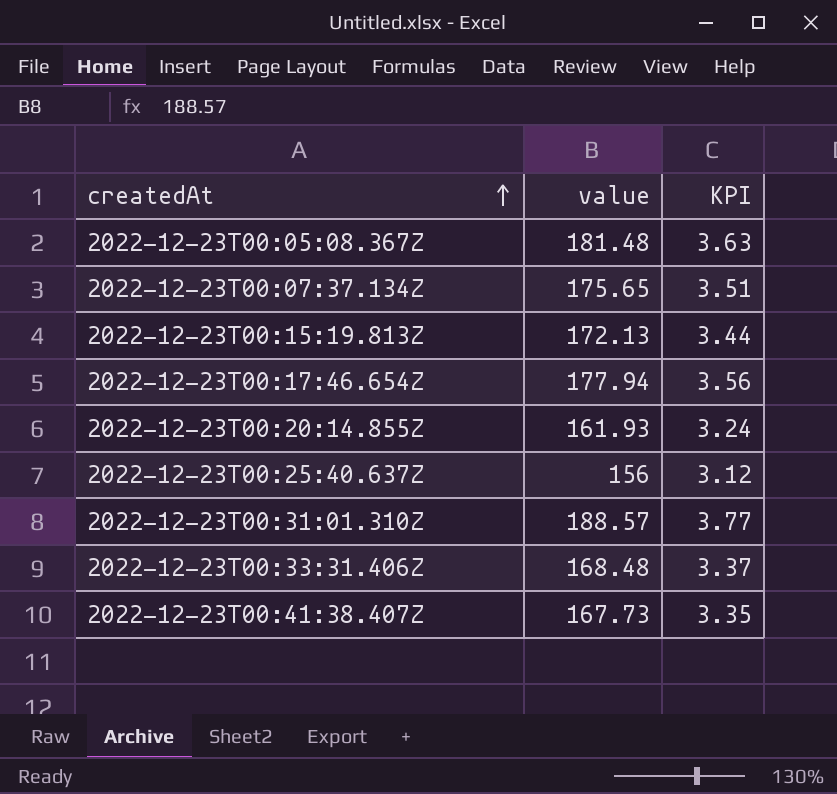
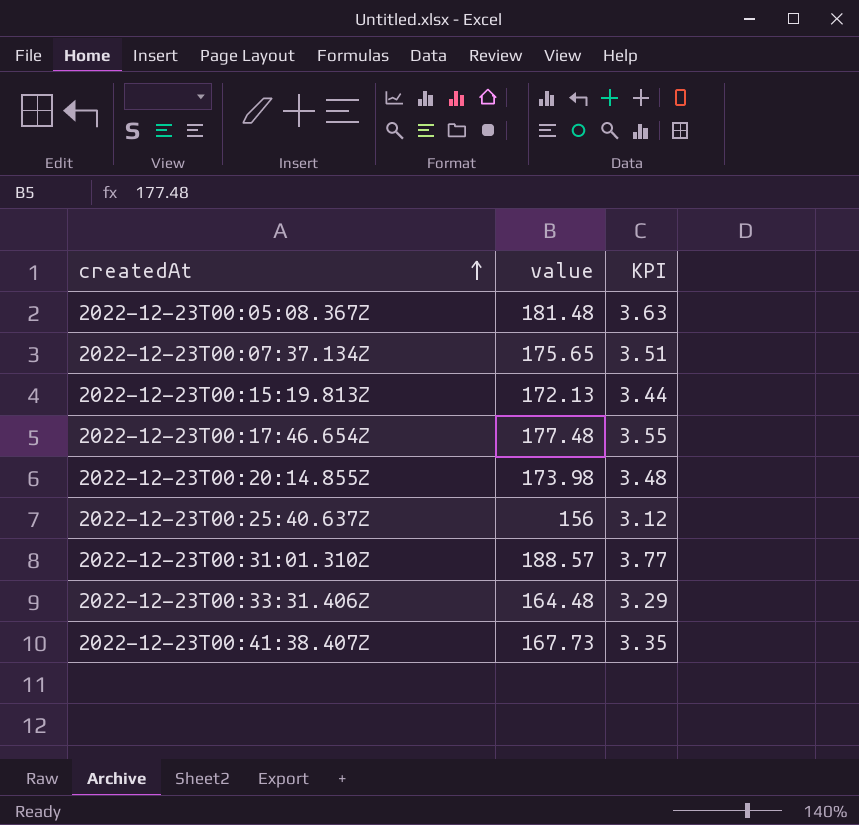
2022-12-23T00:17:46.654Z | value: 177.94 -> 177.48
2022-12-23T00:17:46.654Z | KPI: 3.56 -> 3.55
2022-12-23T00:20:14.855Z | value: 161.93 -> 173.98
2022-12-23T00:20:14.855Z | KPI: 3.24 -> 3.48
2022-12-23T00:33:31.406Z | value: 168.48 -> 164.48
2022-12-23T00:33:31.406Z | KPI: 3.37 -> 3.29

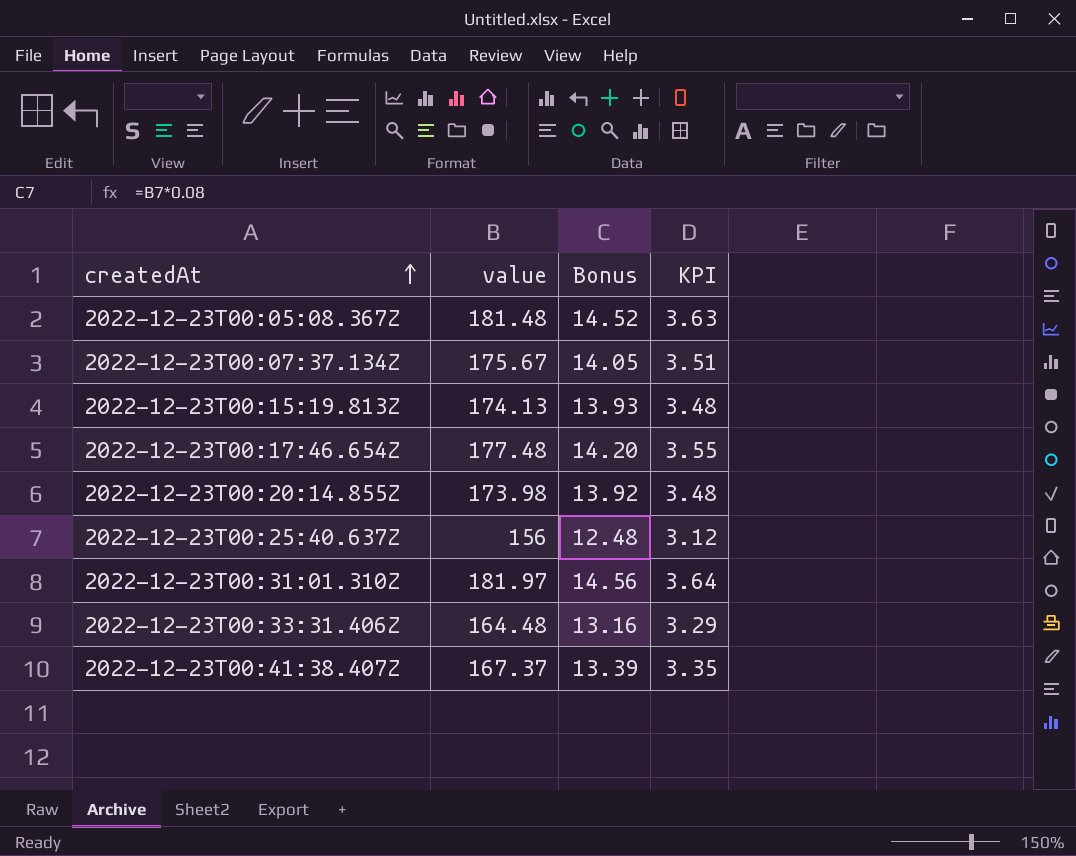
column Bonus | formula: none -> [value] * 0.08
2022-12-23T00:07:37.134Z | value: 175.65 -> 175.67
2022-12-23T00:15:19.813Z | value: 172.13 -> 174.13
2022-12-23T00:15:19.813Z | KPI: 3.44 -> 3.48
2022-12-23T00:31:01.310Z | value: 188.57 -> 181.97
2022-12-23T00:31:01.310Z | KPI: 3.77 -> 3.64
2022-12-23T00:41:38.407Z | value: 167.73 -> 167.37

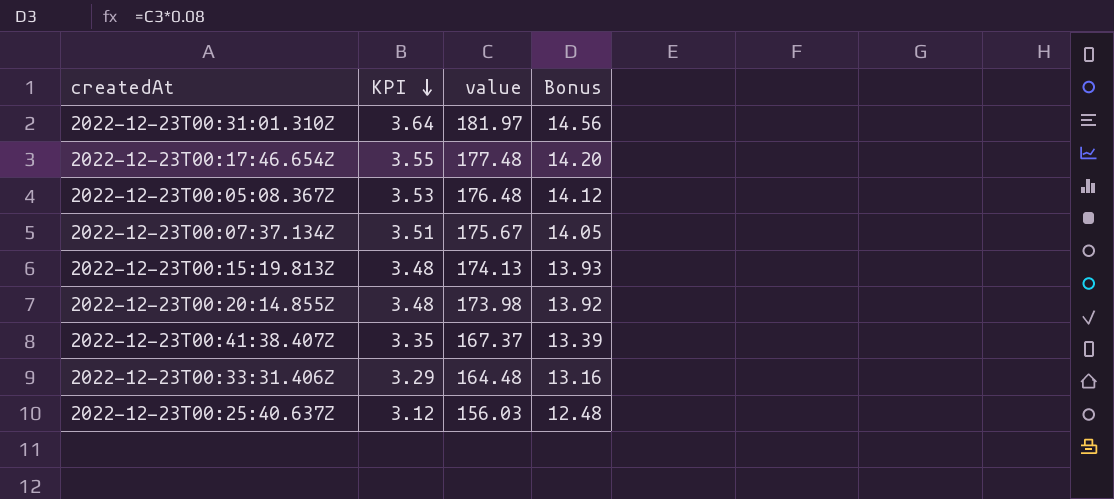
row order: createdAt ascending -> KPI descending
column KPI | position: 4 -> 2
2022-12-23T00:05:08.367Z | KPI: 3.63 -> 3.53
2022-12-23T00:05:08.367Z | value: 181.48 -> 176.48
2022-12-23T00:05:08.367Z | Bonus: 14.52 -> 14.12
2022-12-23T00:25:40.637Z | value: 156 -> 156.03

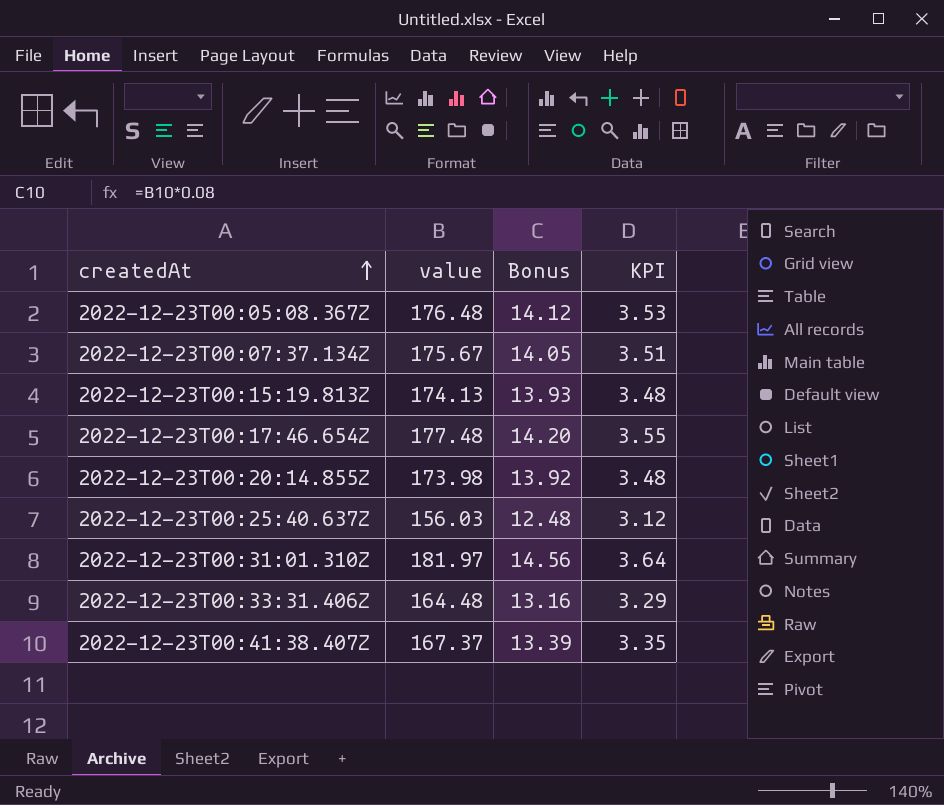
row order: KPI descending -> createdAt ascending
column KPI | position: 2 -> 4

